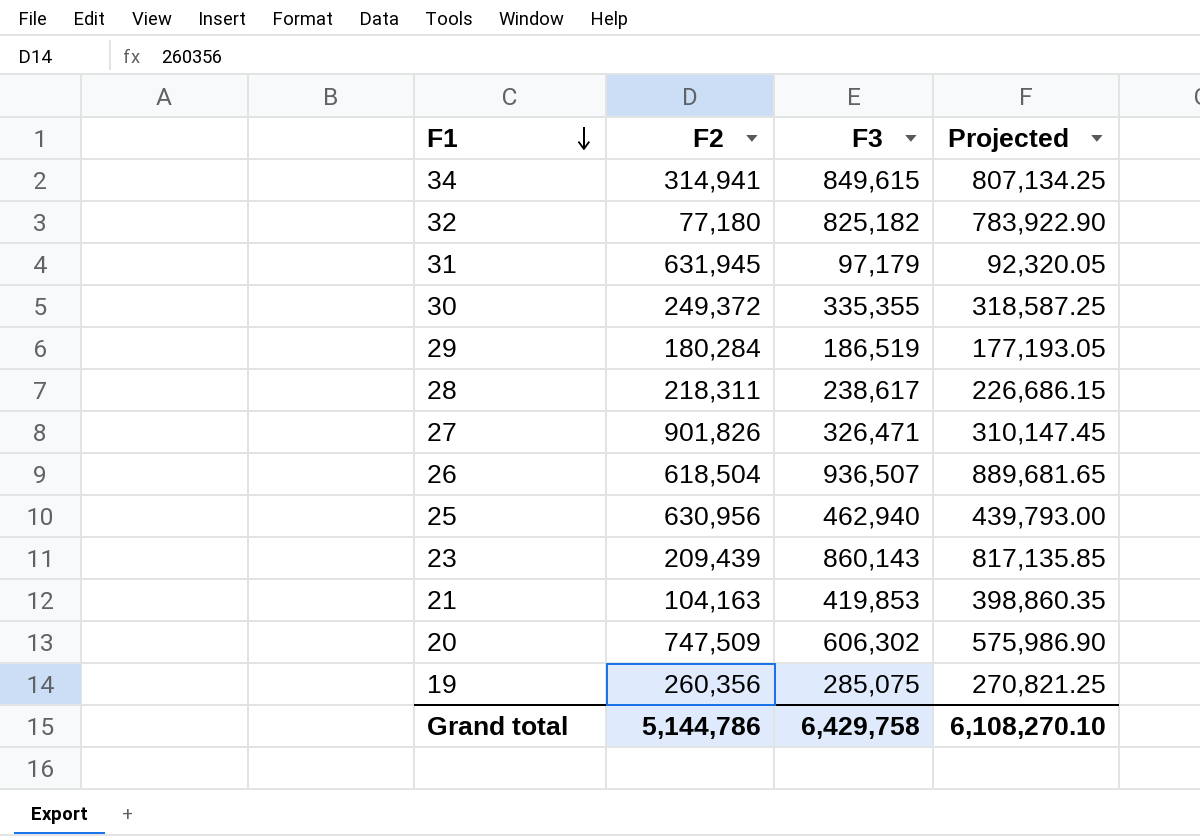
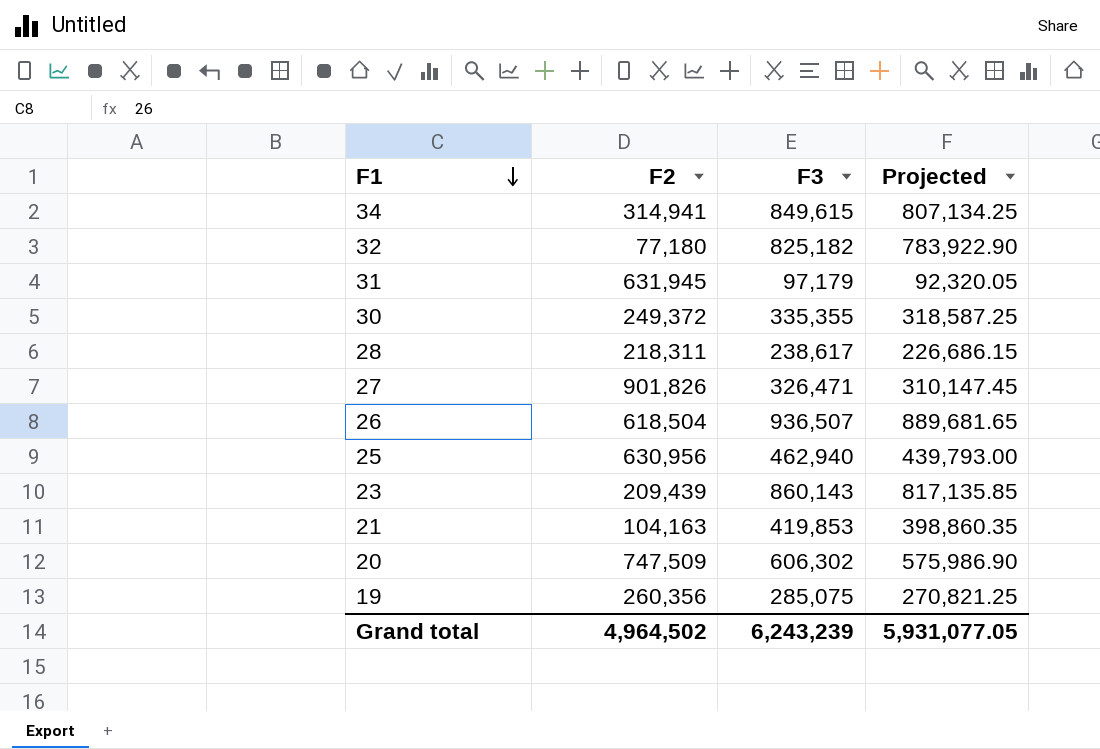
row 29: 180,284 | 186,519 | 177,193.05 -> none
Grand total | F2: 5,144,786 -> 4,964,502
Grand total | F3: 6,429,758 -> 6,243,239
Grand total | Projected: 6,108,270.10 -> 5,931,077.05

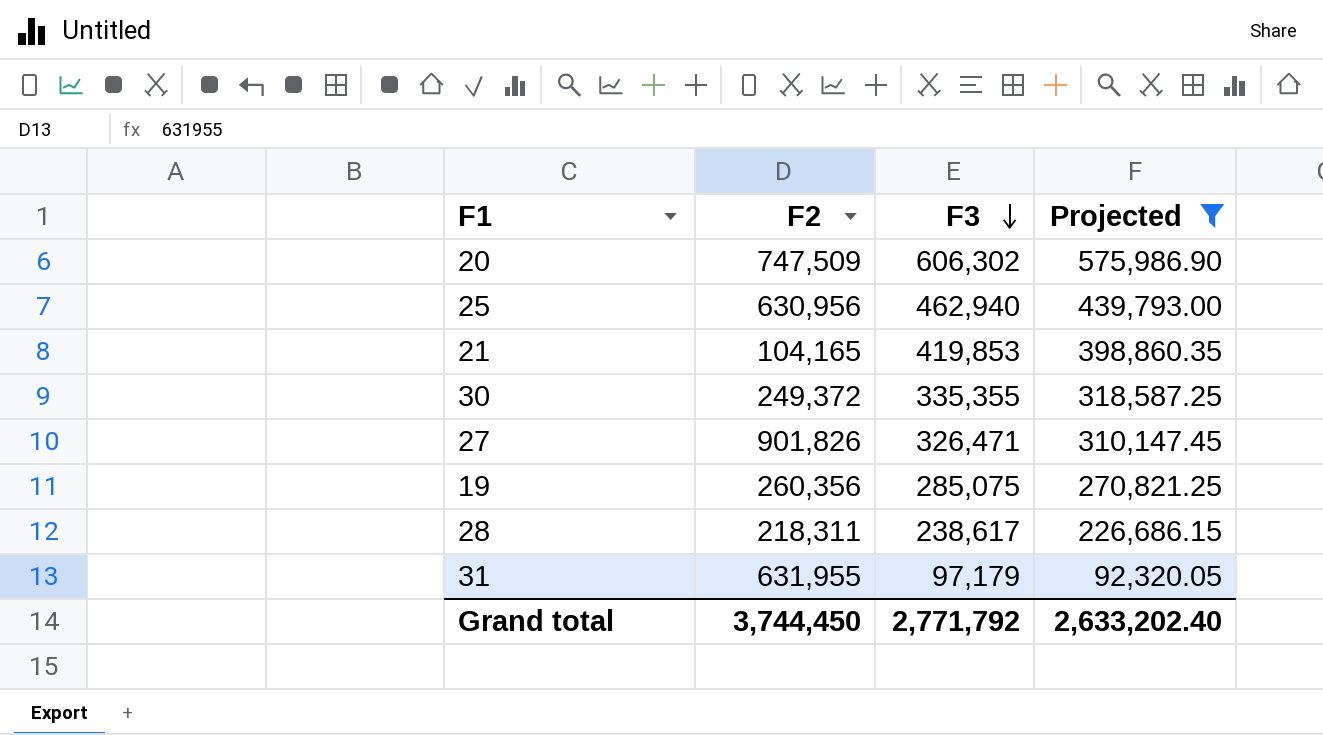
filter: none -> Projected <= 575,986.90
row order: F1 descending -> F3 descending
21 | F2: 104,163 -> 104,165
31 | F2: 631,945 -> 631,955
Grand total | F2: 4,964,502 -> 3,744,450
Grand total | F3: 6,243,239 -> 2,771,792
Grand total | Projected: 5,931,077.05 -> 2,633,202.40

